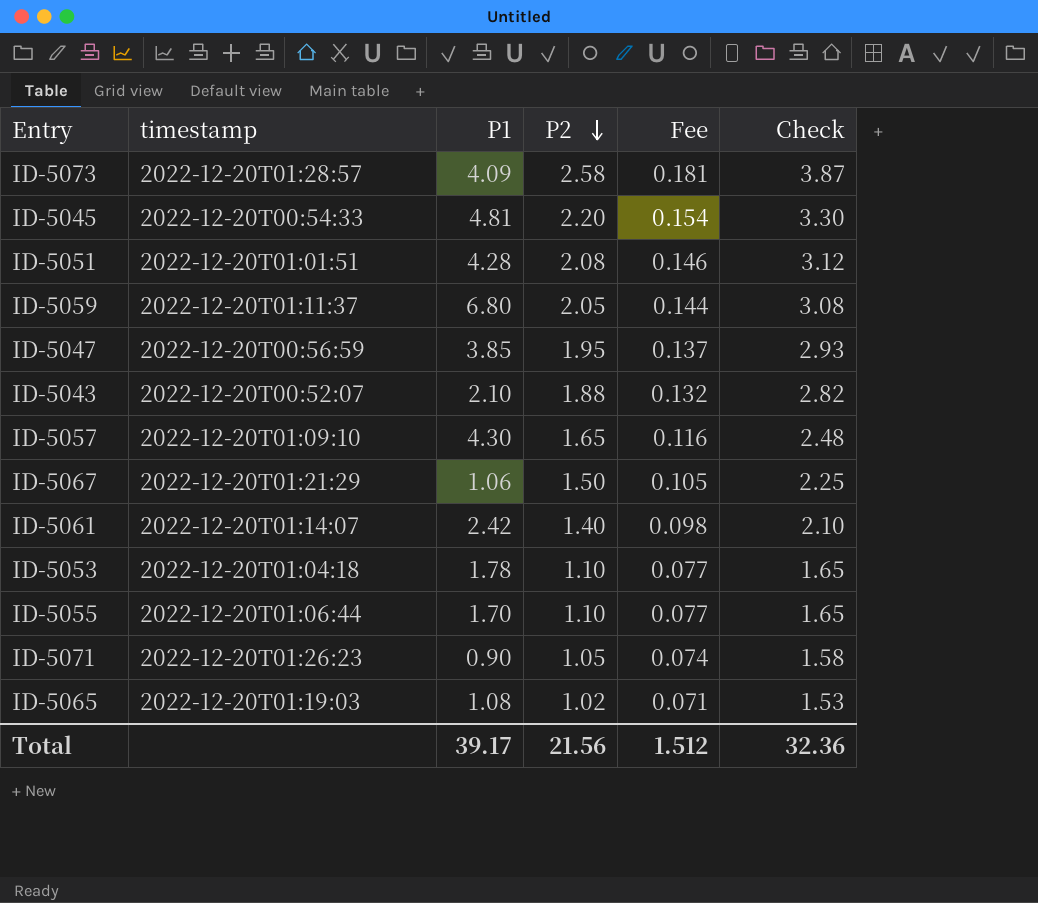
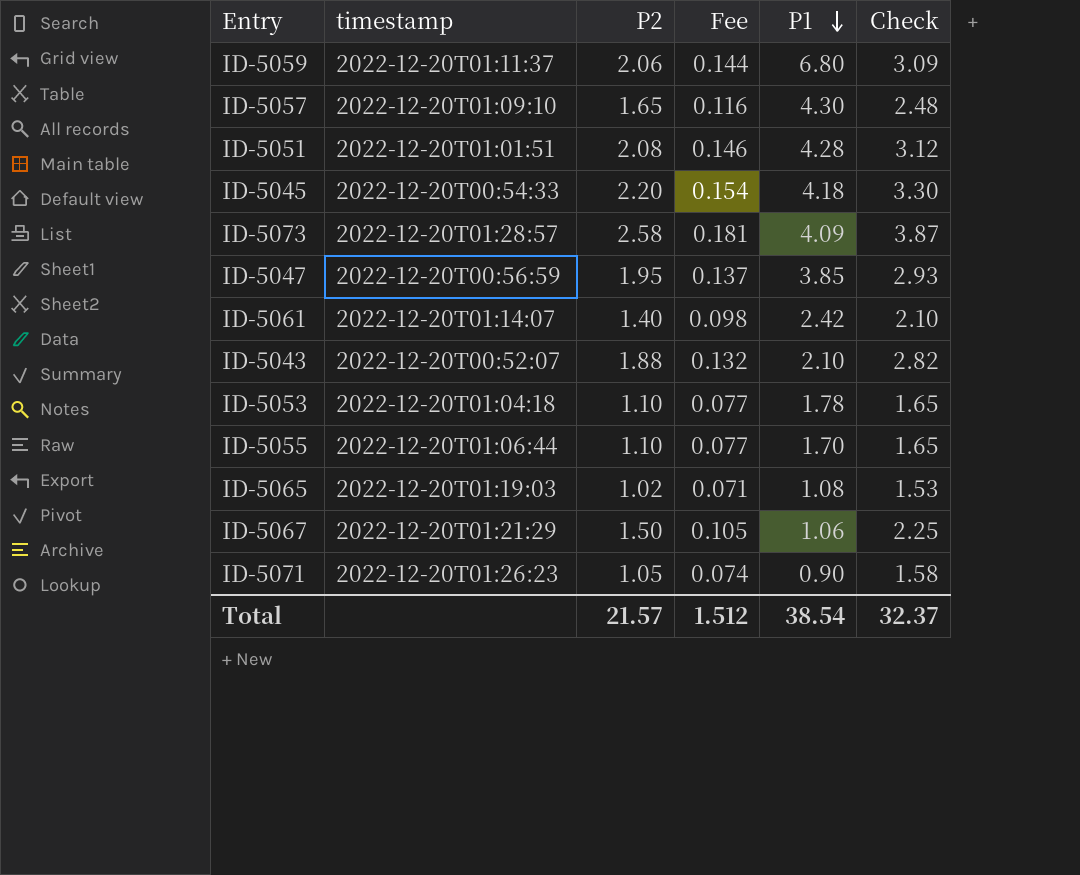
row order: P2 descending -> P1 descending
column P1 | position: 3 -> 5
ID-5059 | P2: 2.05 -> 2.06
ID-5059 | Check: 3.08 -> 3.09
ID-5045 | P1: 4.81 -> 4.18
Total | P2: 21.56 -> 21.57
Total | P1: 39.17 -> 38.54
Total | Check: 32.36 -> 32.37

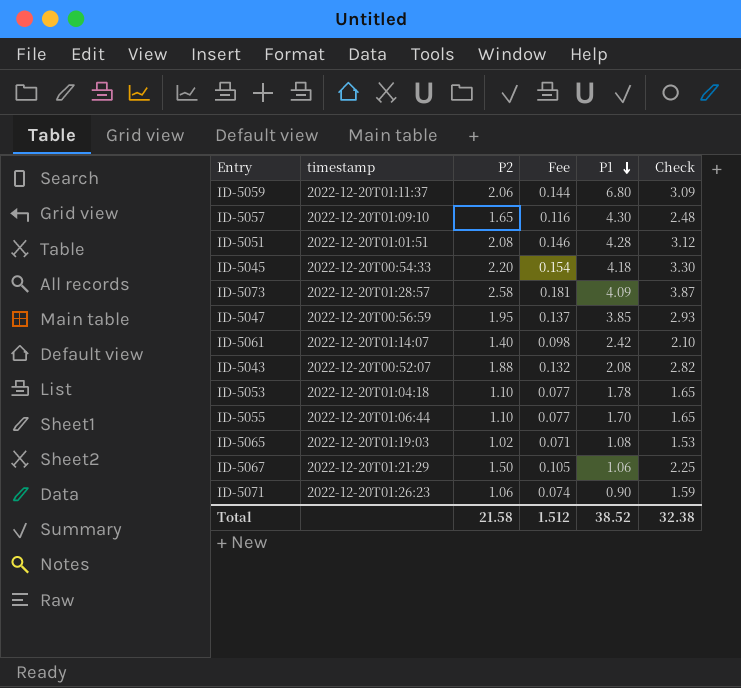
ID-5043 | P1: 2.10 -> 2.08
ID-5071 | P2: 1.05 -> 1.06
ID-5071 | Check: 1.58 -> 1.59
Total | P2: 21.57 -> 21.58
Total | P1: 38.54 -> 38.52
Total | Check: 32.37 -> 32.38

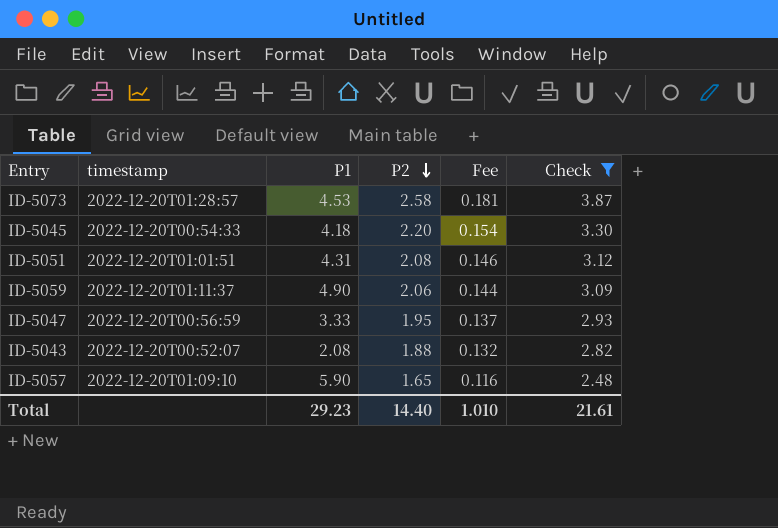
filter: none -> Check >= 2.48
row order: P1 descending -> P2 descending
column P1 | position: 5 -> 3
ID-5073 | P1: 4.09 -> 4.53
ID-5051 | P1: 4.28 -> 4.31
ID-5059 | P1: 6.80 -> 4.90
ID-5047 | P1: 3.85 -> 3.33
ID-5057 | P1: 4.30 -> 5.90
Total | P1: 38.52 -> 29.23
Total | P2: 21.58 -> 14.40
Total | Fee: 1.512 -> 1.010
Total | Check: 32.38 -> 21.61

